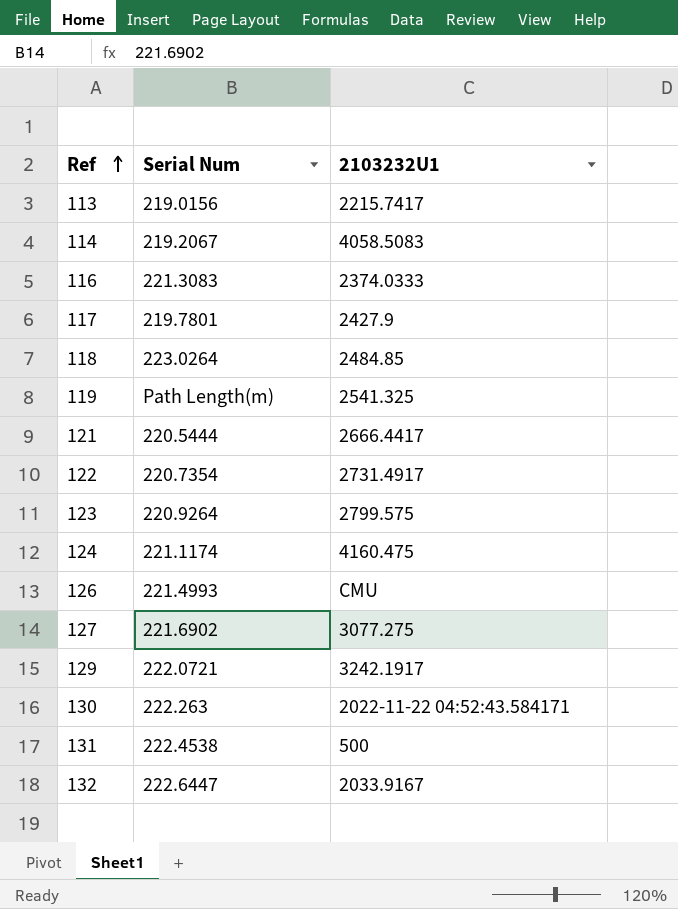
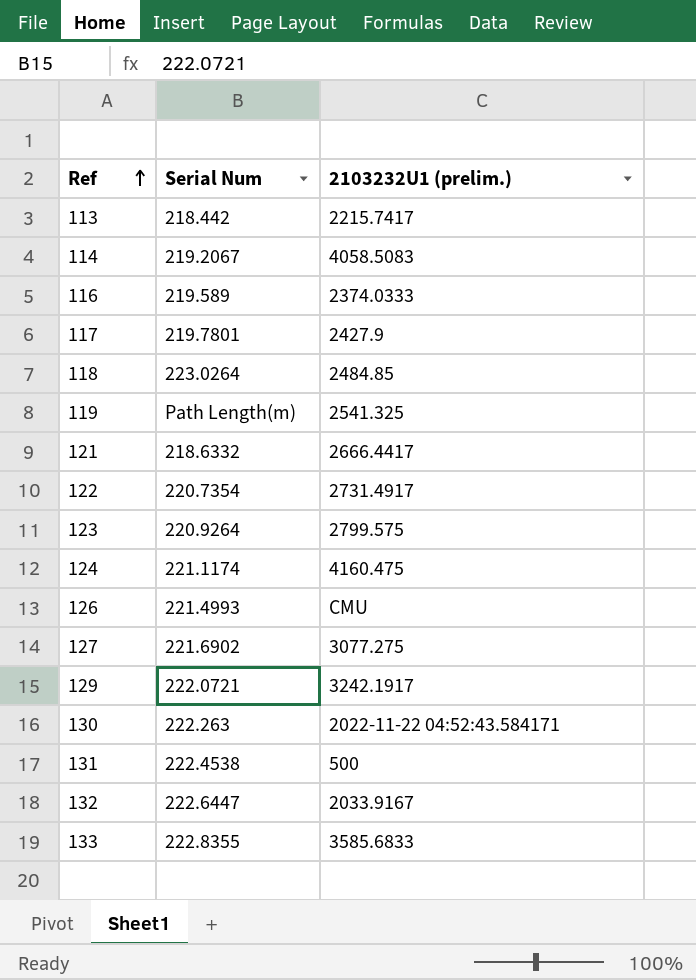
column name: 2103232U1 -> 2103232U1 (prelim.)
113 | Serial Num: 219.0156 -> 218.442
116 | Serial Num: 221.3083 -> 219.589
121 | Serial Num: 220.5444 -> 218.6332
row 133: none -> 222.8355 | 3585.6833

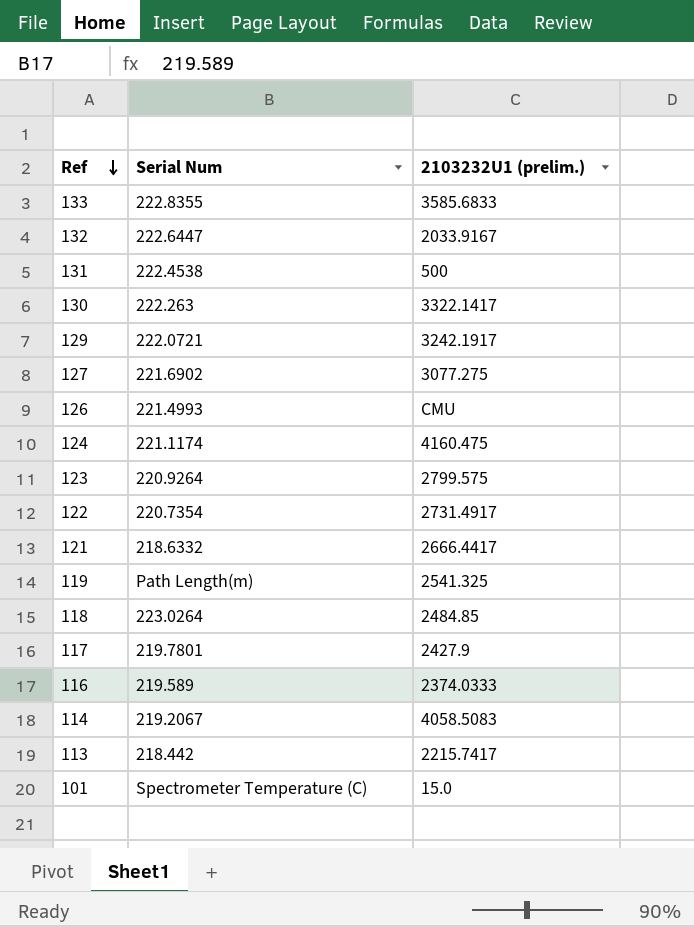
row order: Ref ascending -> Ref descending
130 | 2103232U1 (prelim.): 2022-11-22 04:52:43.584171 -> 3322.1417
row 101: none -> Spectrometer Temperature (C) | 15.0

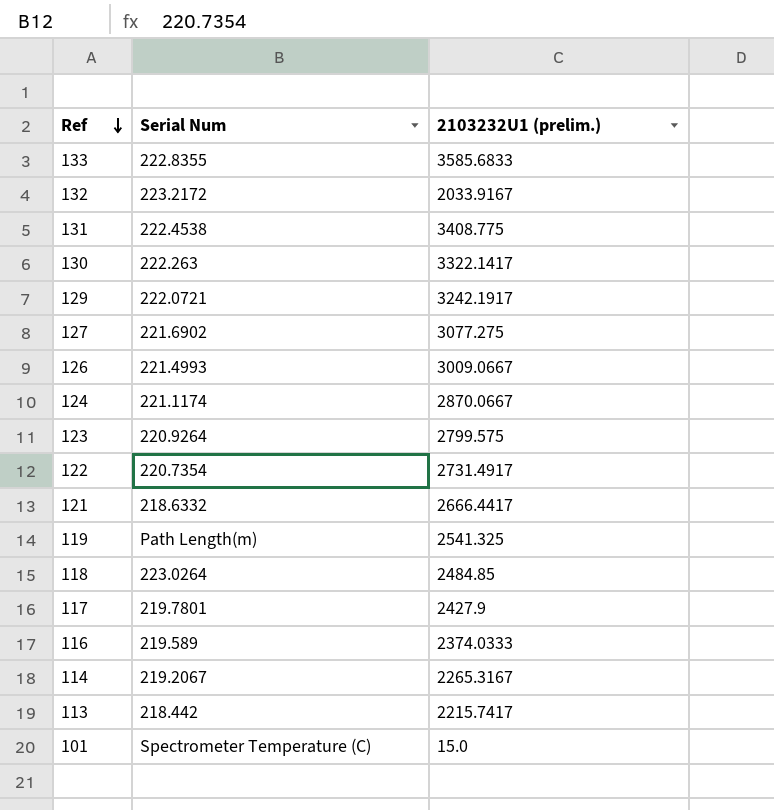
132 | Serial Num: 222.6447 -> 223.2172
131 | 2103232U1 (prelim.): 500 -> 3408.775
126 | 2103232U1 (prelim.): CMU -> 3009.0667
124 | 2103232U1 (prelim.): 4160.475 -> 2870.0667
114 | 2103232U1 (prelim.): 4058.5083 -> 2265.3167

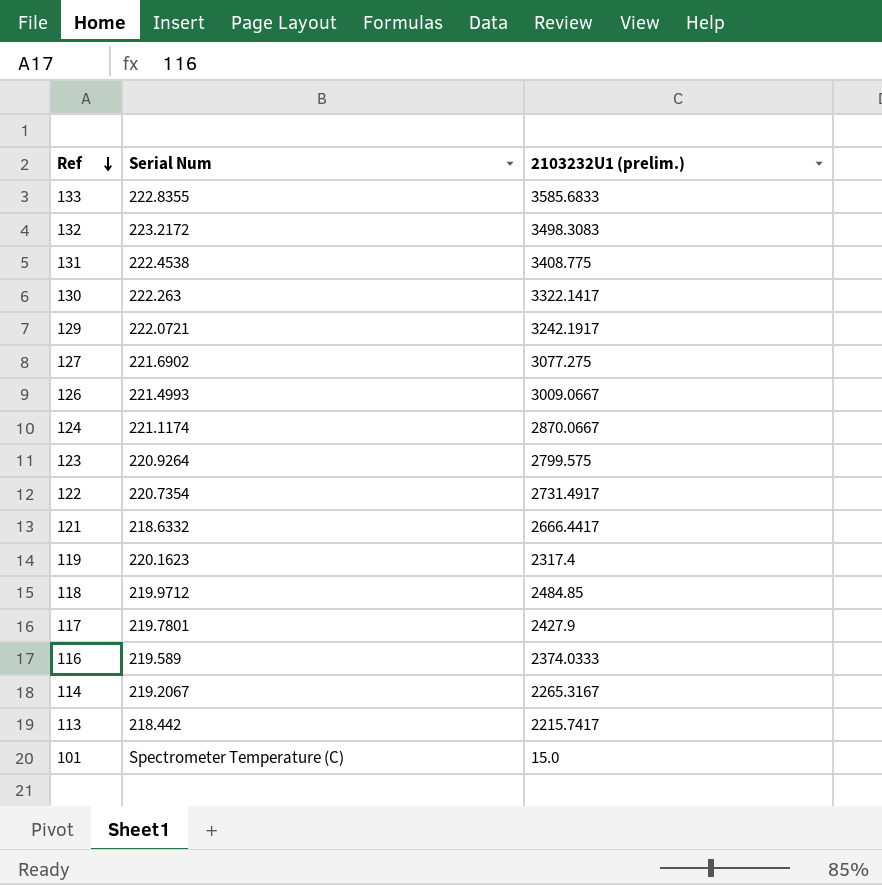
132 | 2103232U1 (prelim.): 2033.9167 -> 3498.3083
119 | Serial Num: Path Length(m) -> 220.1623
119 | 2103232U1 (prelim.): 2541.325 -> 2317.4
118 | Serial Num: 223.0264 -> 219.9712

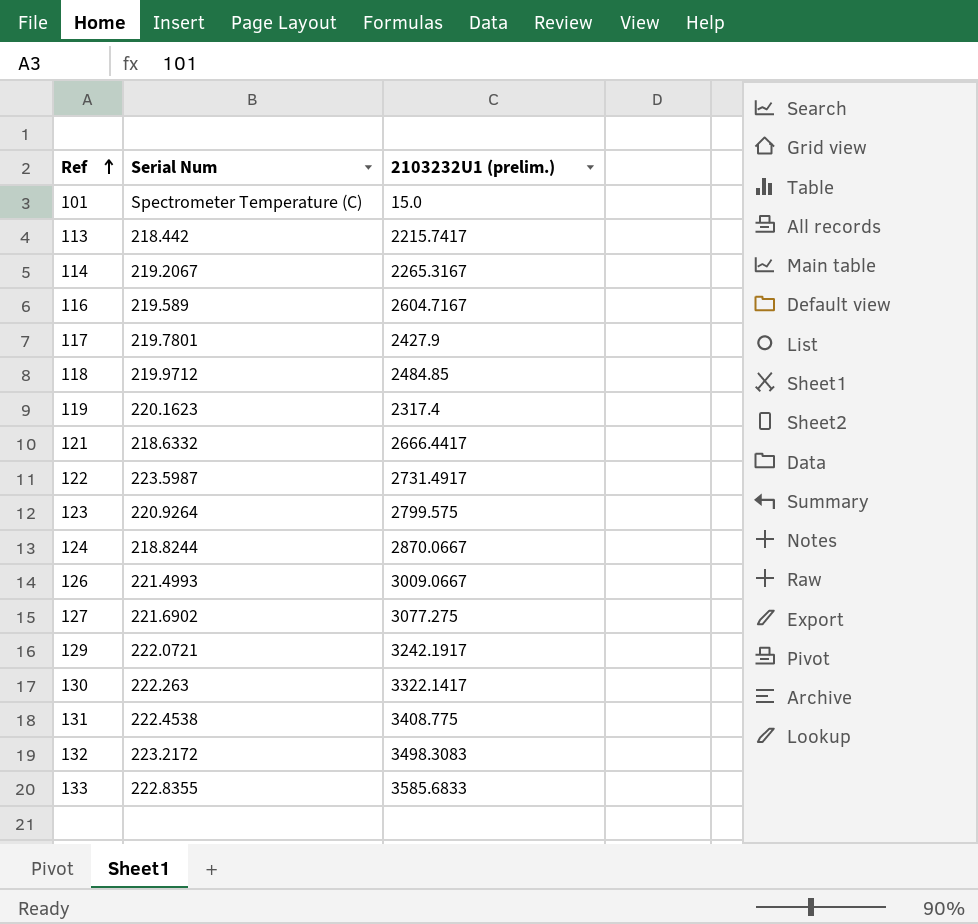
row order: Ref descending -> Ref ascending
116 | 2103232U1 (prelim.): 2374.0333 -> 2604.7167
122 | Serial Num: 220.7354 -> 223.5987
124 | Serial Num: 221.1174 -> 218.8244

